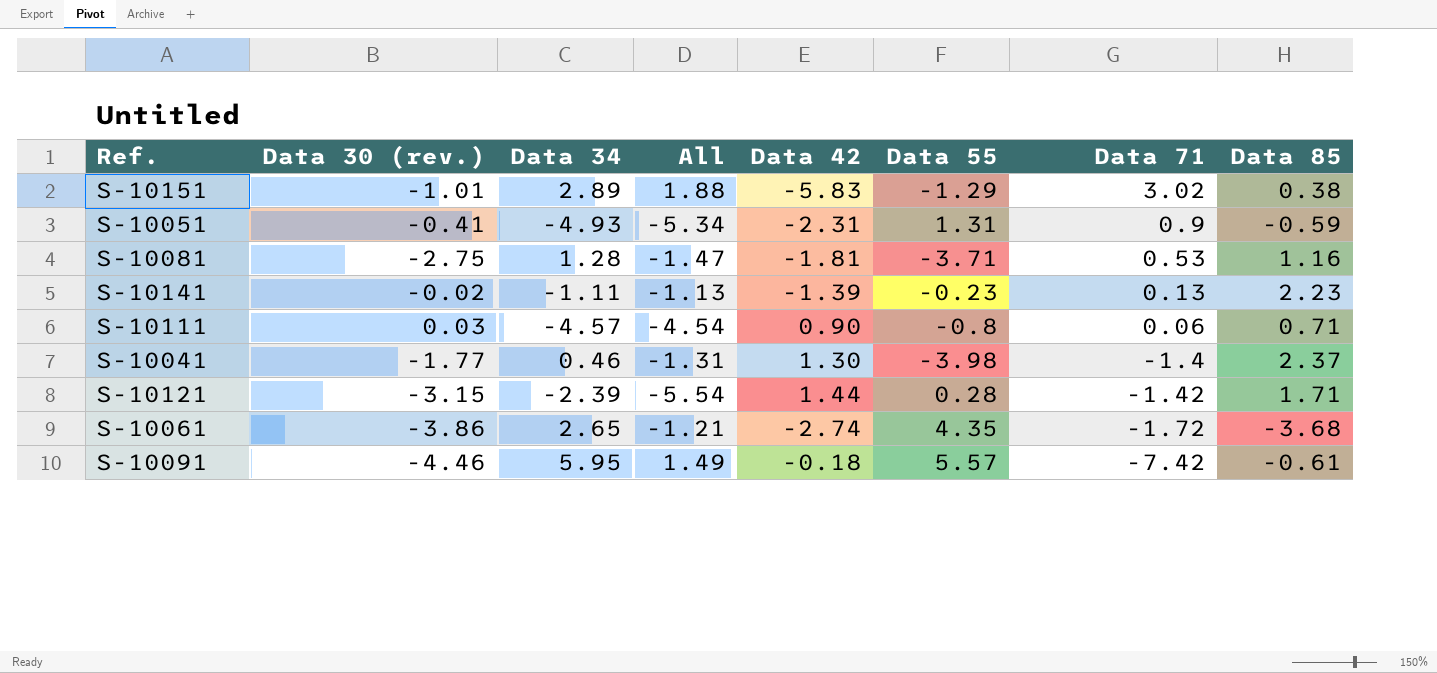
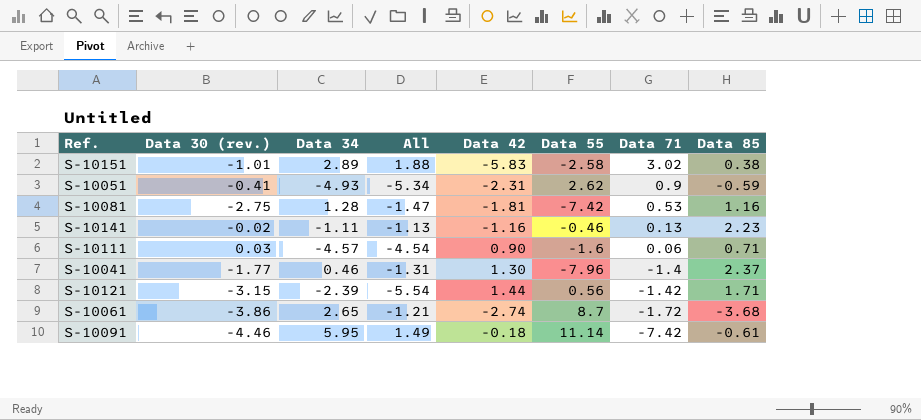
S-10151 | Data 55: -1.29 -> -2.58
S-10051 | Data 55: 1.31 -> 2.62
S-10081 | Data 55: -3.71 -> -7.42
S-10141 | Data 42: -1.39 -> -1.16
S-10141 | Data 55: -0.23 -> -0.46
S-10111 | Data 55: -0.8 -> -1.6
S-10041 | Data 55: -3.98 -> -7.96
S-10121 | Data 55: 0.28 -> 0.56
S-10061 | Data 55: 4.35 -> 8.7
S-10091 | Data 55: 5.57 -> 11.14

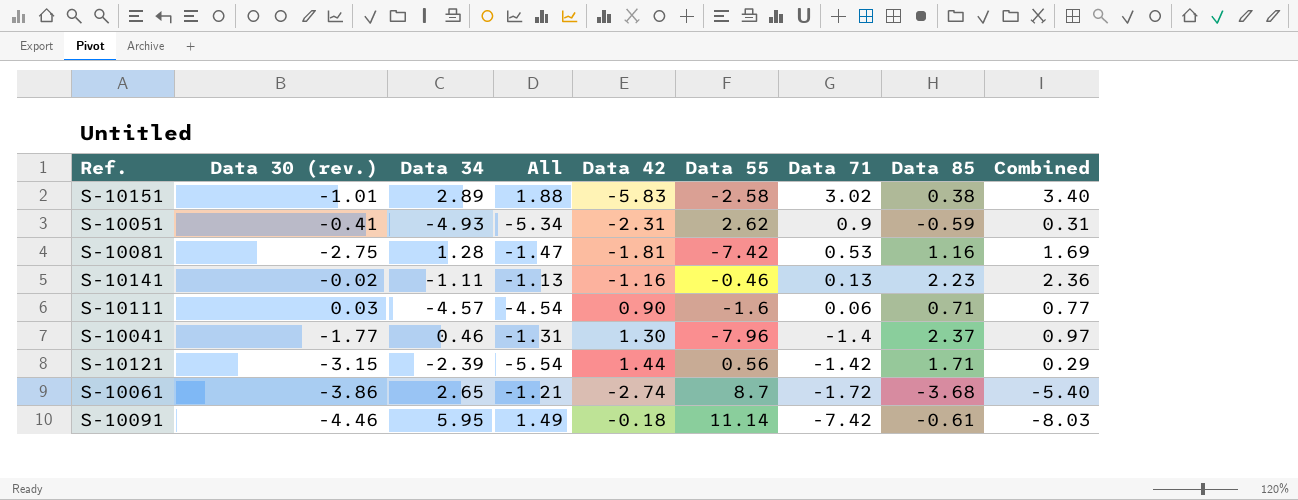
column Combined | formula: none -> [Data 71] + [Data 85]

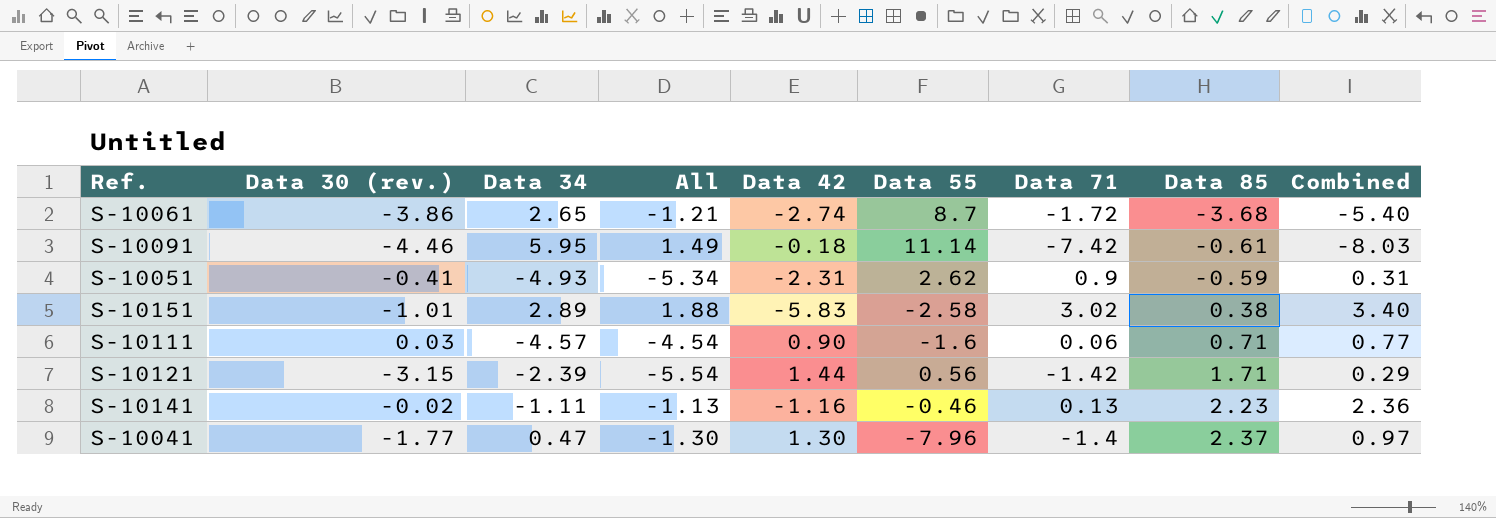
row order: Data 71 descending -> Data 85 ascending
row S-10081: -2.75 | 1.28 | -1.47 | -1.81 | -7.42 | 0.53 | 1.16 | 1.69 -> none
S-10041 | Data 34: 0.46 -> 0.47
S-10041 | All: -1.31 -> -1.30

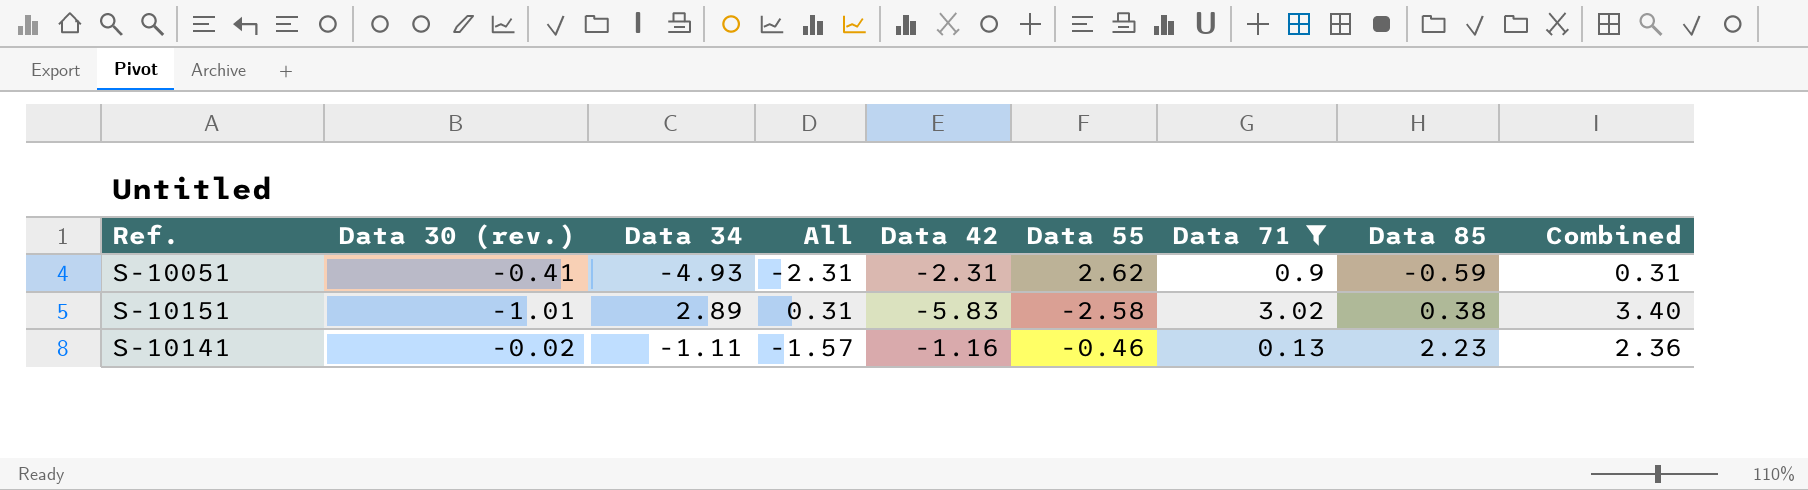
filter: none -> Data 71 >= 0.13
column All | formula: [Data 30 (rev.)] + [Data 34] -> [Data 34] + [Data 55]

